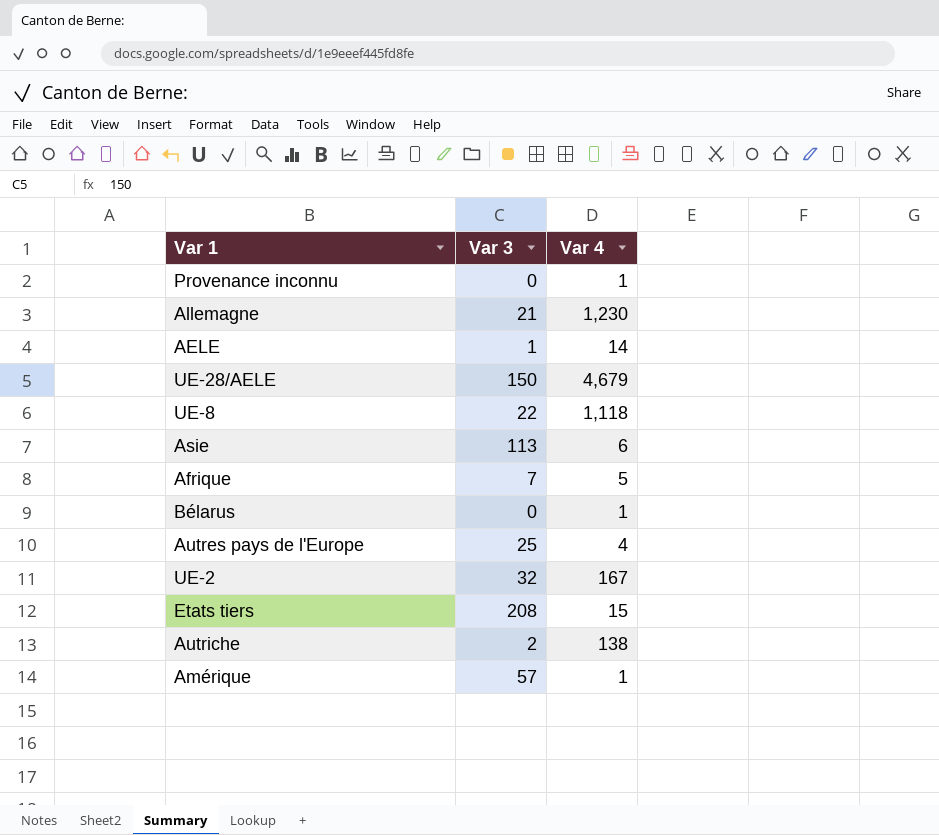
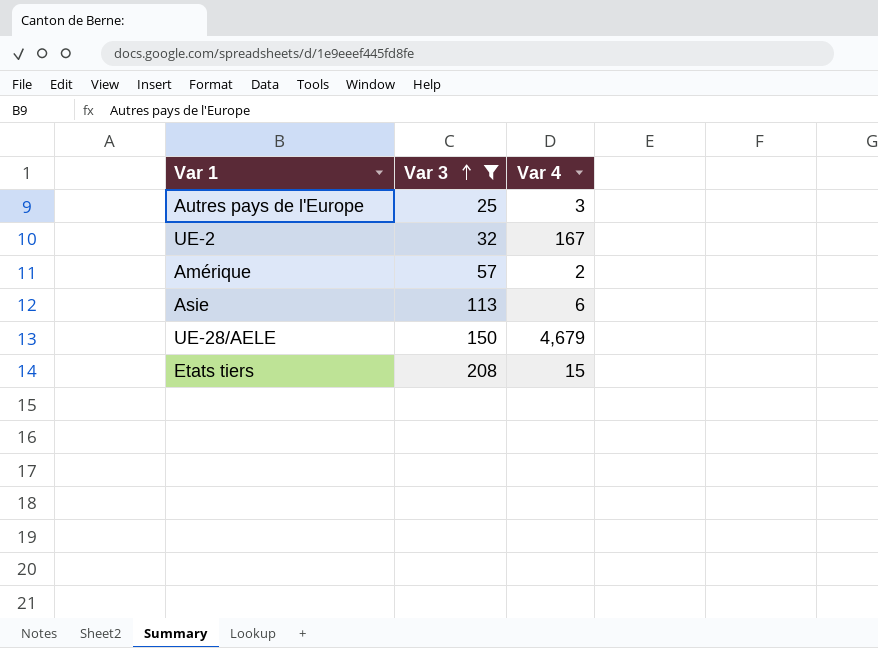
filter: none -> Var 3 >= 25
row order: none -> Var 3 ascending
Autres pays de l'Europe | Var 4: 4 -> 3
Amérique | Var 4: 1 -> 2

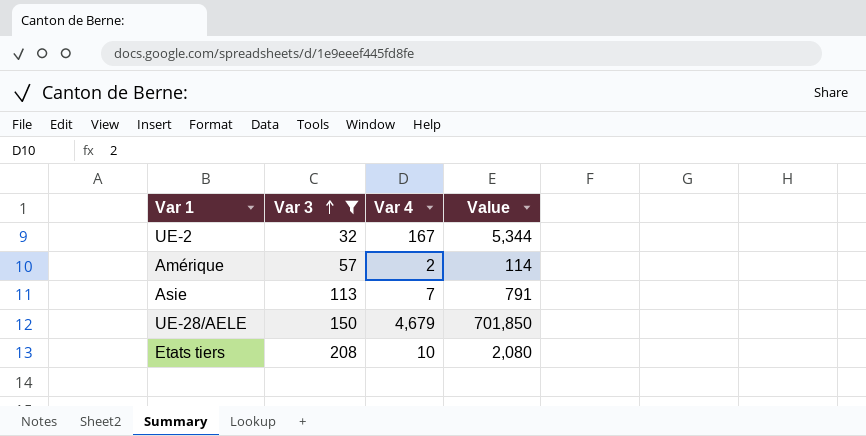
column Value | formula: none -> [Var 3] * [Var 4]
row Autres pays de l'Europe: 25 | 3 -> none
Asie | Var 4: 6 -> 7
Etats tiers | Var 4: 15 -> 10

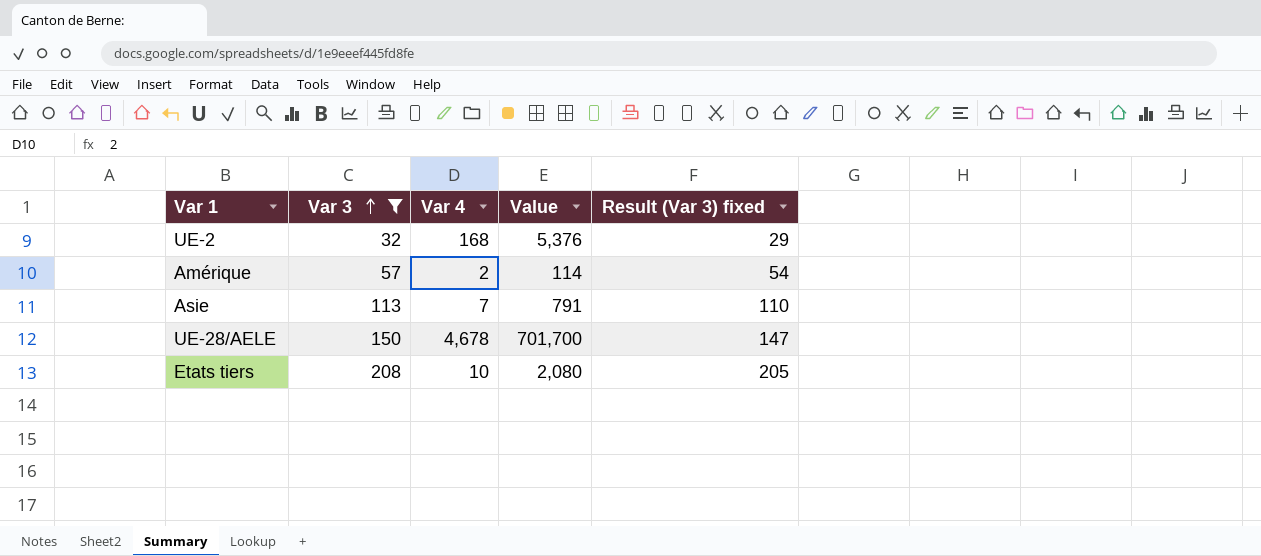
column Result (Var 3) fixed | formula: none -> [Var 3] - 3
UE-2 | Var 4: 167 -> 168
UE-2 | Value: 5,344 -> 5,376
UE-28/AELE | Var 4: 4,679 -> 4,678
UE-28/AELE | Value: 701,850 -> 701,700

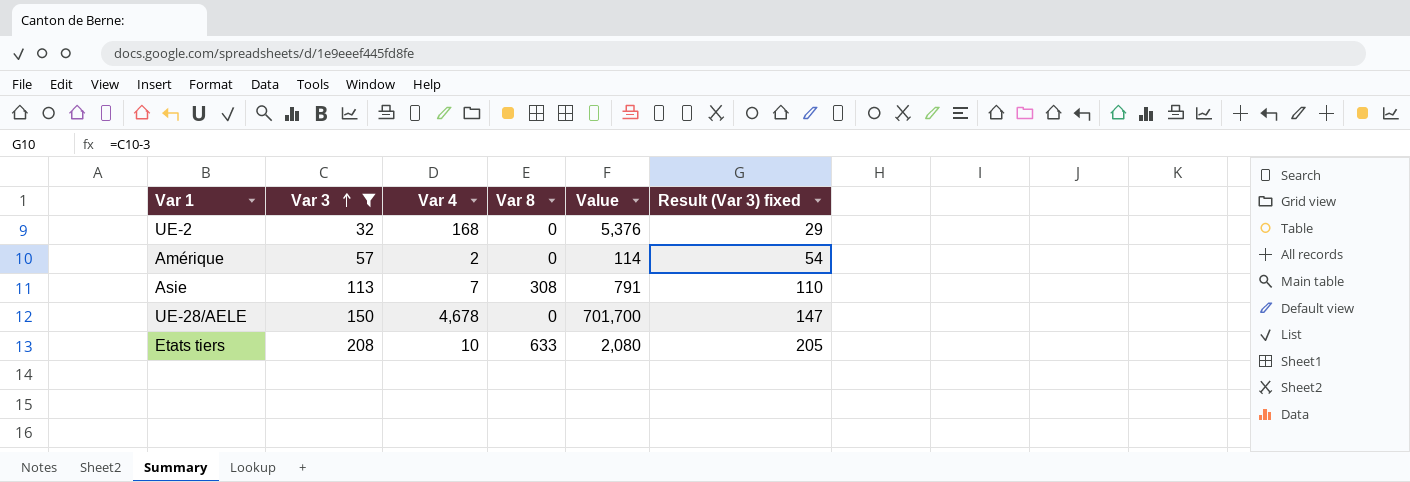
column Var 8 | position: none -> 4

